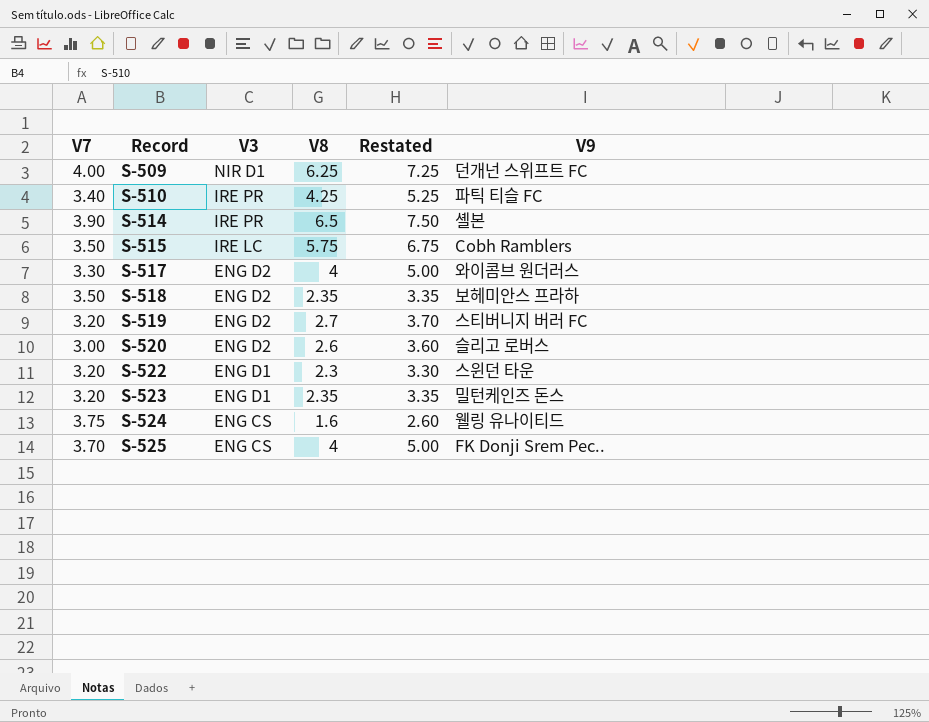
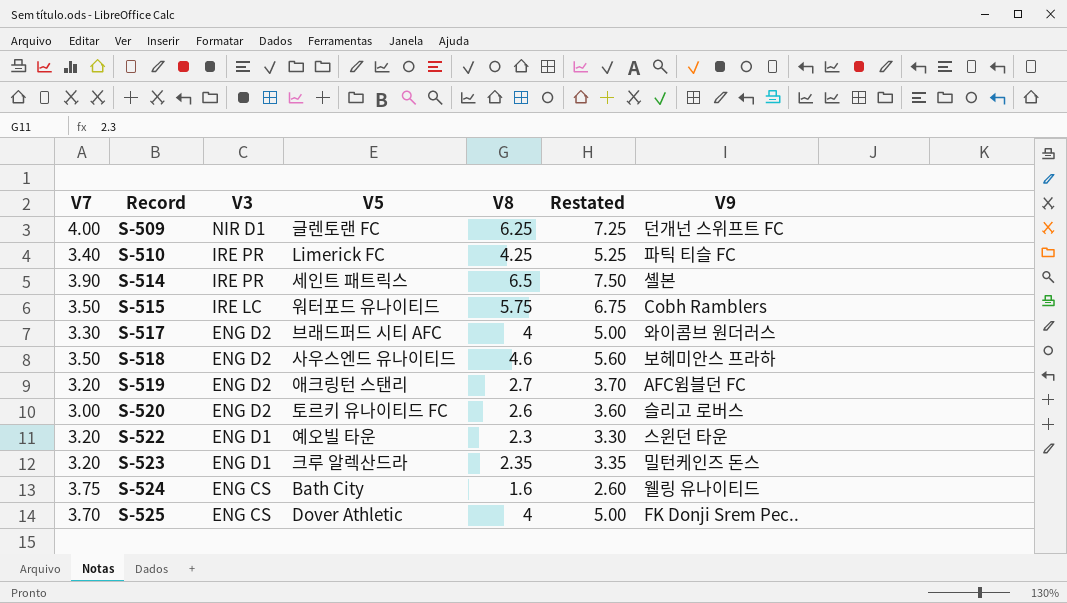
column V5 | position: none -> 4
S-518 | V8: 2.35 -> 4.6
S-518 | Restated: 3.35 -> 5.60
S-519 | V9: 스티버니지 버러 FC -> AFC윔블던 FC

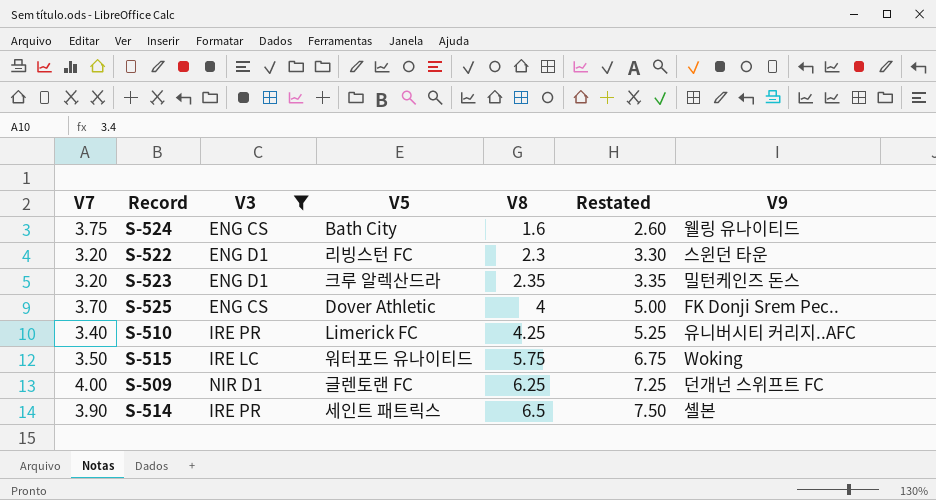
filter: none -> V3 != ENG D2
row order: Record ascending -> V8 ascending
S-522 | V5: 예오빌 타운 -> 리빙스턴 FC
S-510 | V9: 파틱 티슬 FC -> 유니버시티 커리지..AFC
S-515 | V9: Cobh Ramblers -> Woking

